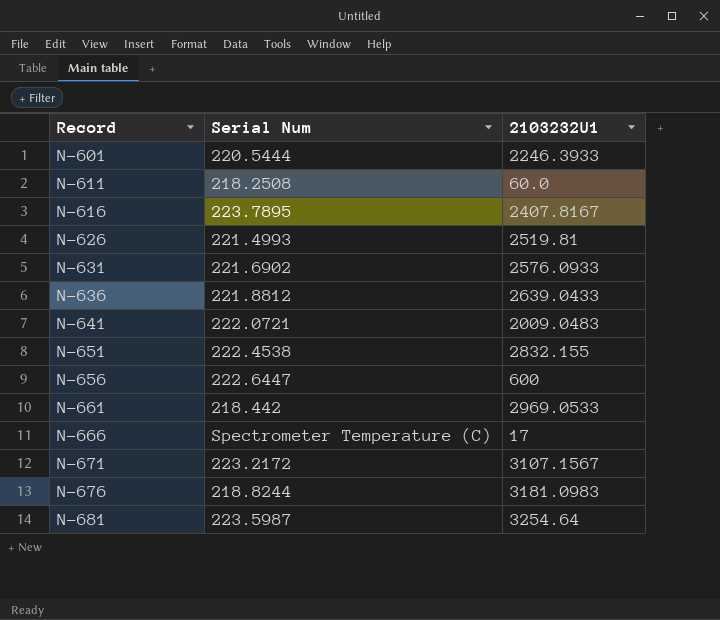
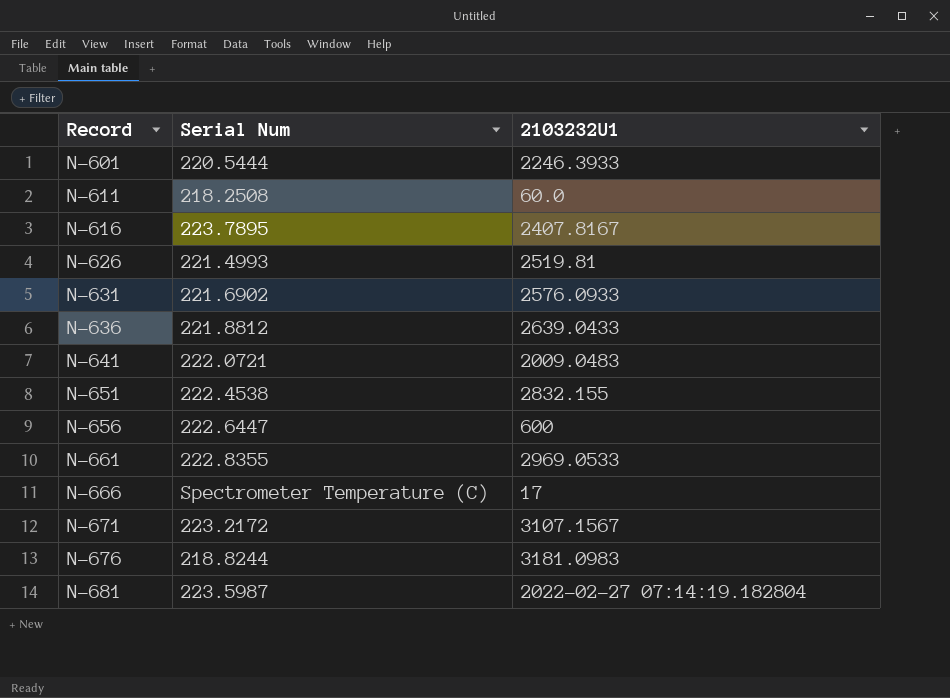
N-661 | Serial Num: 218.442 -> 222.8355
N-681 | 2103232U1: 3254.64 -> 2022-02-27 07:14:19.182804

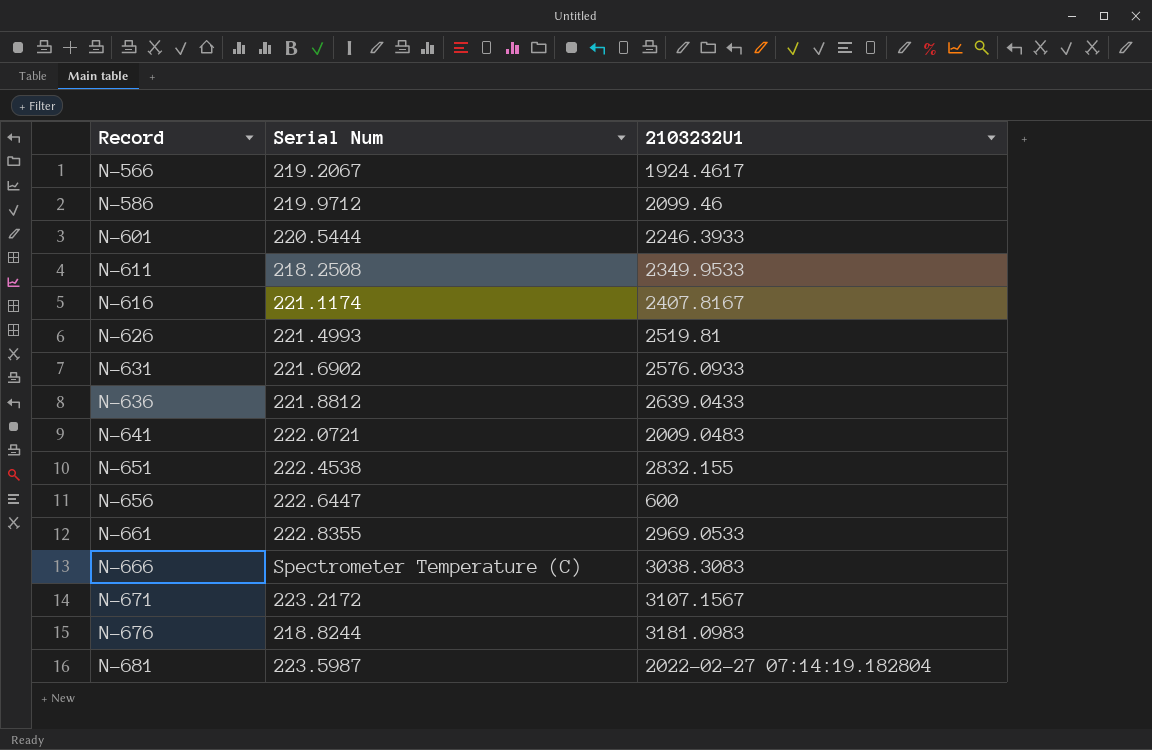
row N-566: none -> 219.2067 | 1924.4617
row N-586: none -> 219.9712 | 2099.46
N-611 | 2103232U1: 60.0 -> 2349.9533
N-616 | Serial Num: 223.7895 -> 221.1174
N-666 | 2103232U1: 17 -> 3038.3083

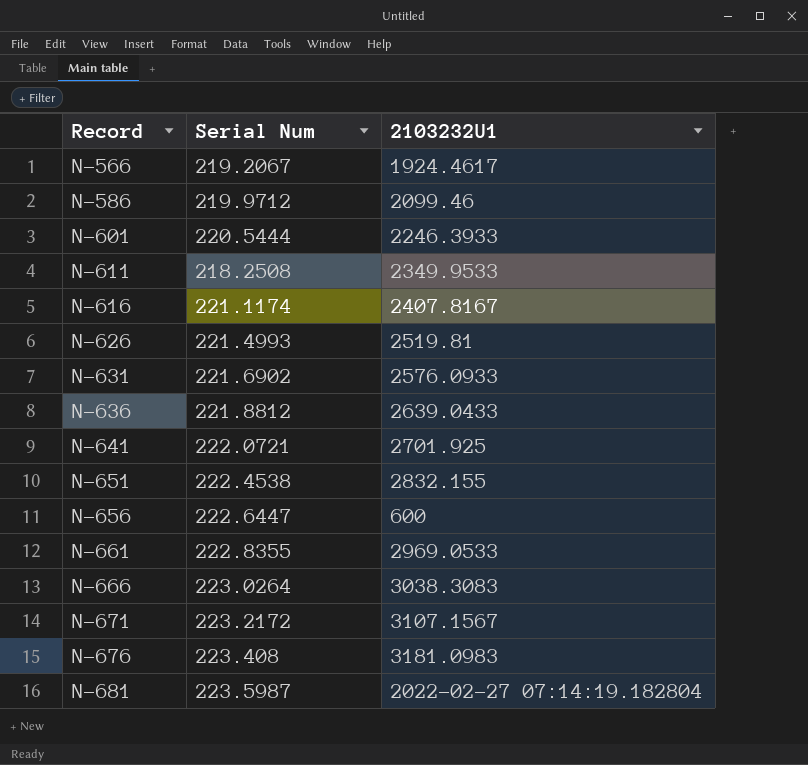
N-641 | 2103232U1: 2009.0483 -> 2701.925
N-666 | Serial Num: Spectrometer Temperature (C) -> 223.0264
N-676 | Serial Num: 218.8244 -> 223.408

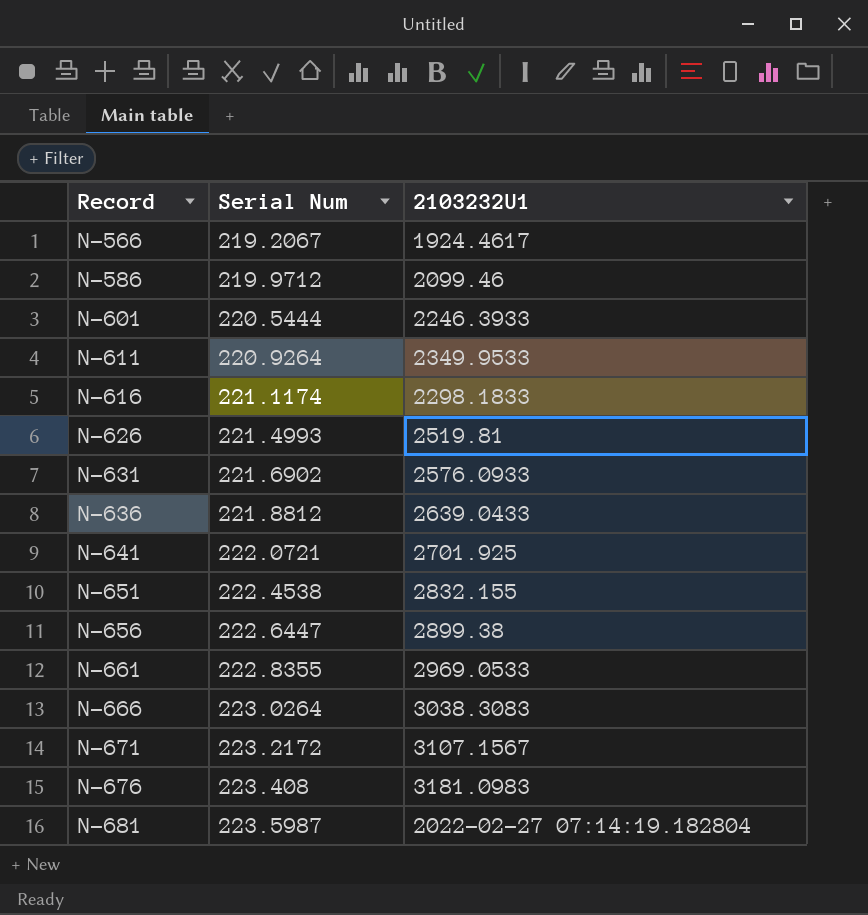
N-611 | Serial Num: 218.2508 -> 220.9264
N-616 | 2103232U1: 2407.8167 -> 2298.1833
N-656 | 2103232U1: 600 -> 2899.38

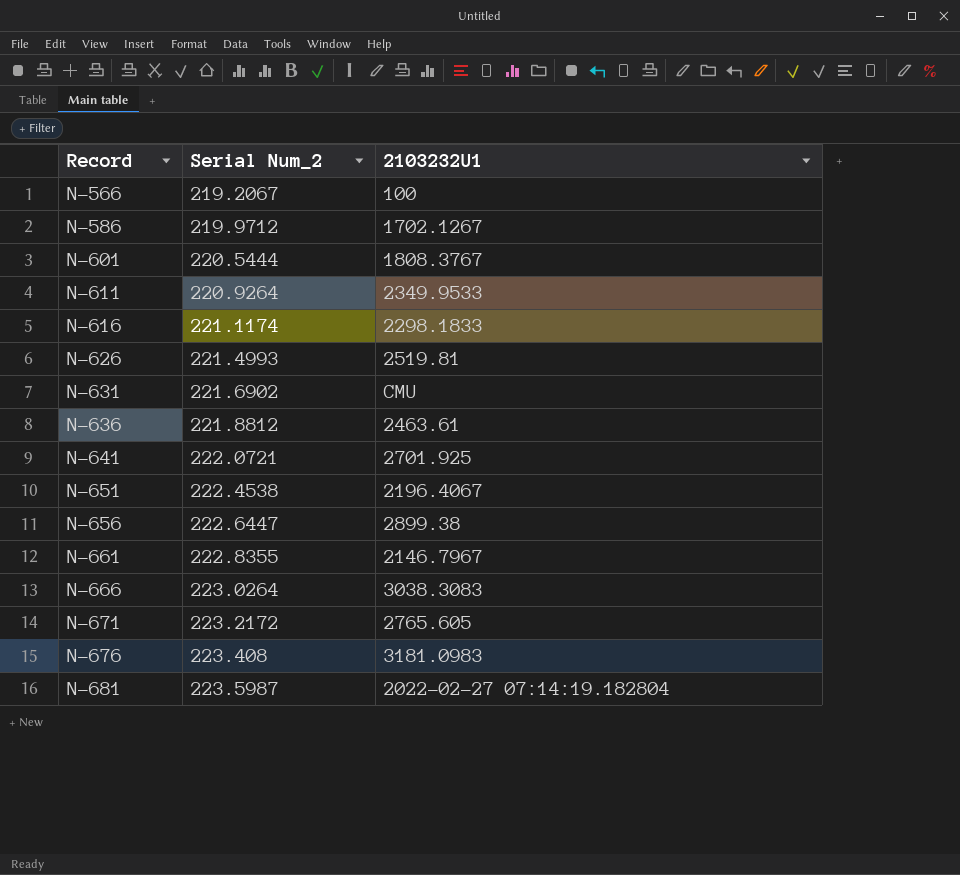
column name: Serial Num -> Serial Num_2
N-566 | 2103232U1: 1924.4617 -> 100
N-586 | 2103232U1: 2099.46 -> 1702.1267
N-601 | 2103232U1: 2246.3933 -> 1808.3767
N-631 | 2103232U1: 2576.0933 -> CMU
N-636 | 2103232U1: 2639.0433 -> 2463.61
N-651 | 2103232U1: 2832.155 -> 2196.4067
N-661 | 2103232U1: 2969.0533 -> 2146.7967
N-671 | 2103232U1: 3107.1567 -> 2765.605

